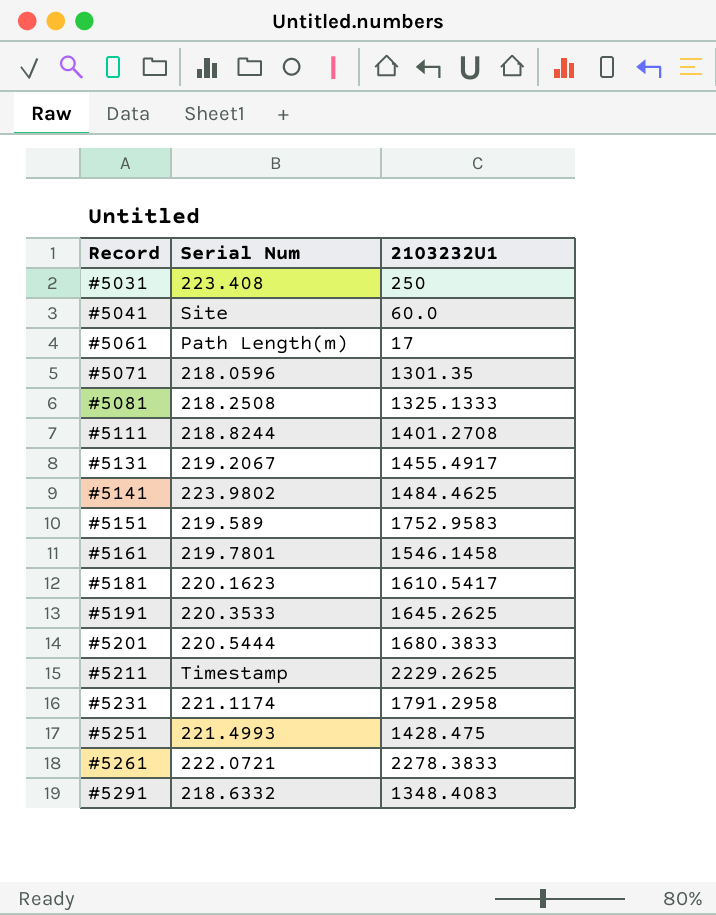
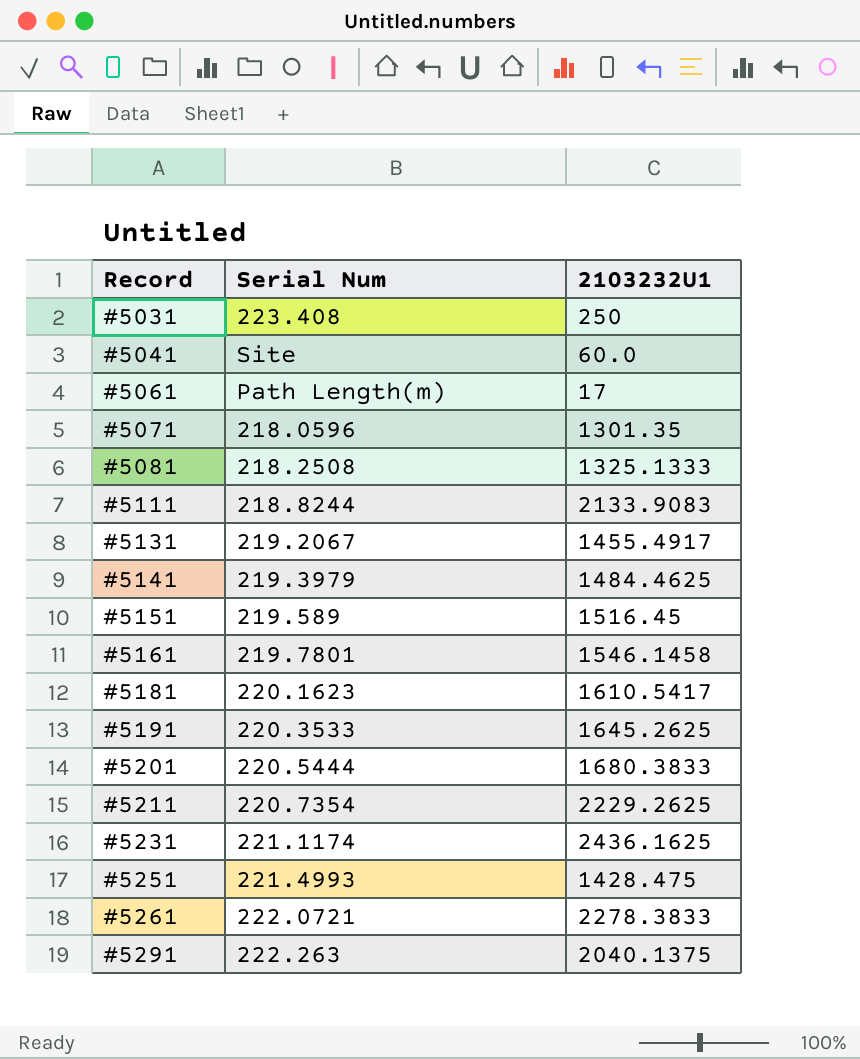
#5111 | 2103232U1: 1401.2708 -> 2133.9083
#5141 | Serial Num: 223.9802 -> 219.3979
#5151 | 2103232U1: 1752.9583 -> 1516.45
#5211 | Serial Num: Timestamp -> 220.7354
#5231 | 2103232U1: 1791.2958 -> 2436.1625
#5291 | Serial Num: 218.6332 -> 222.263
#5291 | 2103232U1: 1348.4083 -> 2040.1375

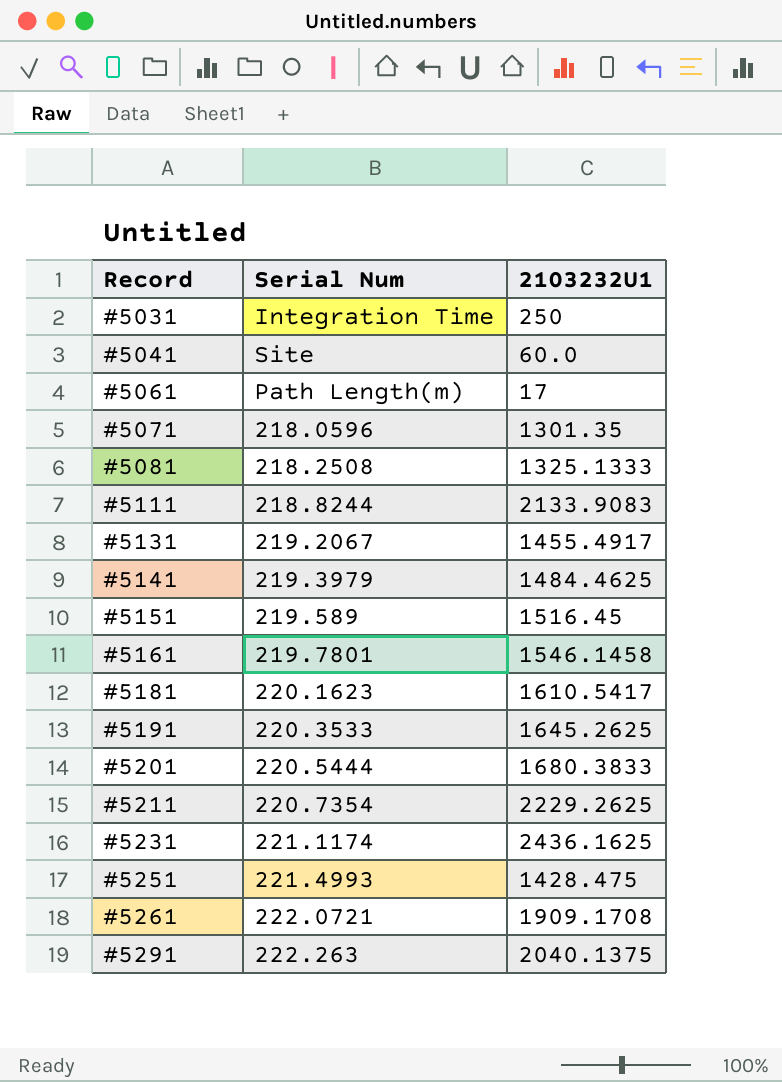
#5031 | Serial Num: 223.408 -> Integration Time
#5261 | 2103232U1: 2278.3833 -> 1909.1708

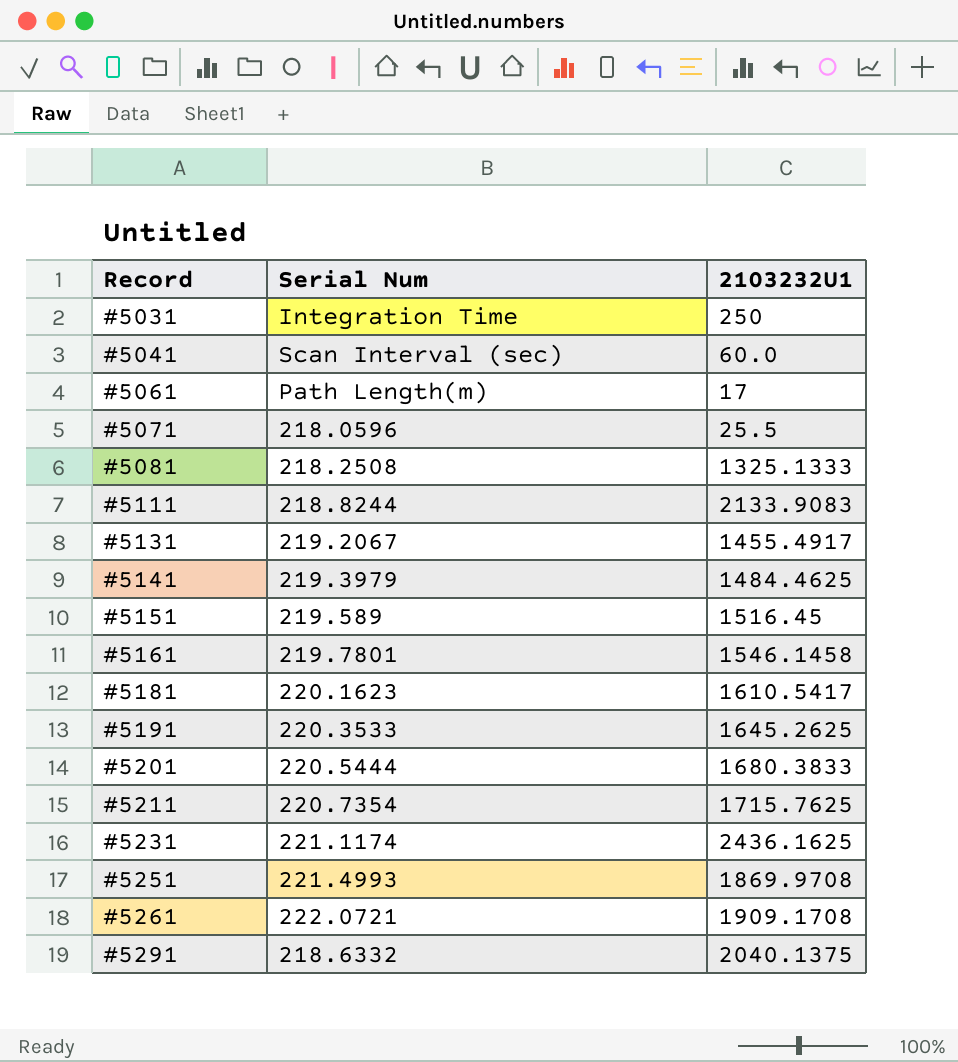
#5041 | Serial Num: Site -> Scan Interval (sec)
#5071 | 2103232U1: 1301.35 -> 25.5
#5211 | 2103232U1: 2229.2625 -> 1715.7625
#5251 | 2103232U1: 1428.475 -> 1869.9708
#5291 | Serial Num: 222.263 -> 218.6332

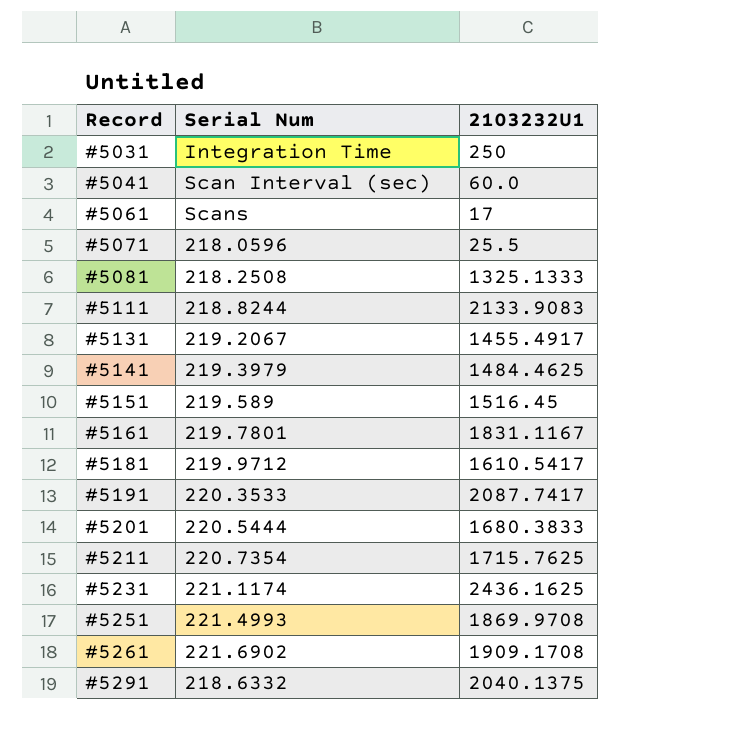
#5061 | Serial Num: Path Length(m) -> Scans
#5161 | 2103232U1: 1546.1458 -> 1831.1167
#5181 | Serial Num: 220.1623 -> 219.9712
#5191 | 2103232U1: 1645.2625 -> 2087.7417
#5261 | Serial Num: 222.0721 -> 221.6902

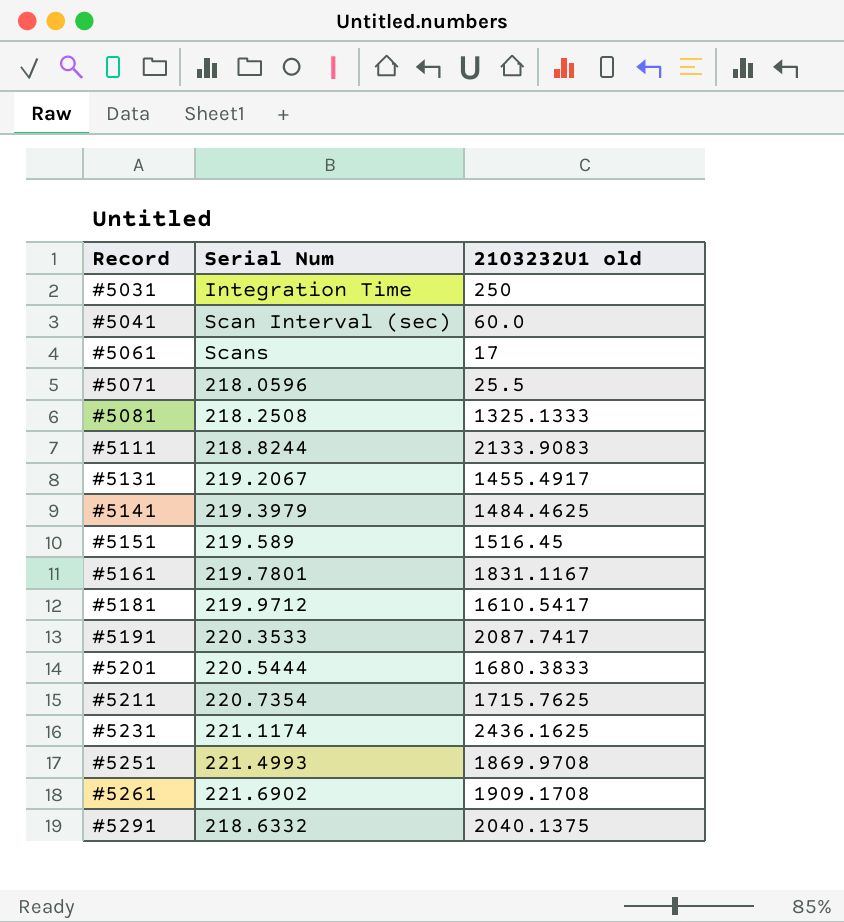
column name: 2103232U1 -> 2103232U1 old

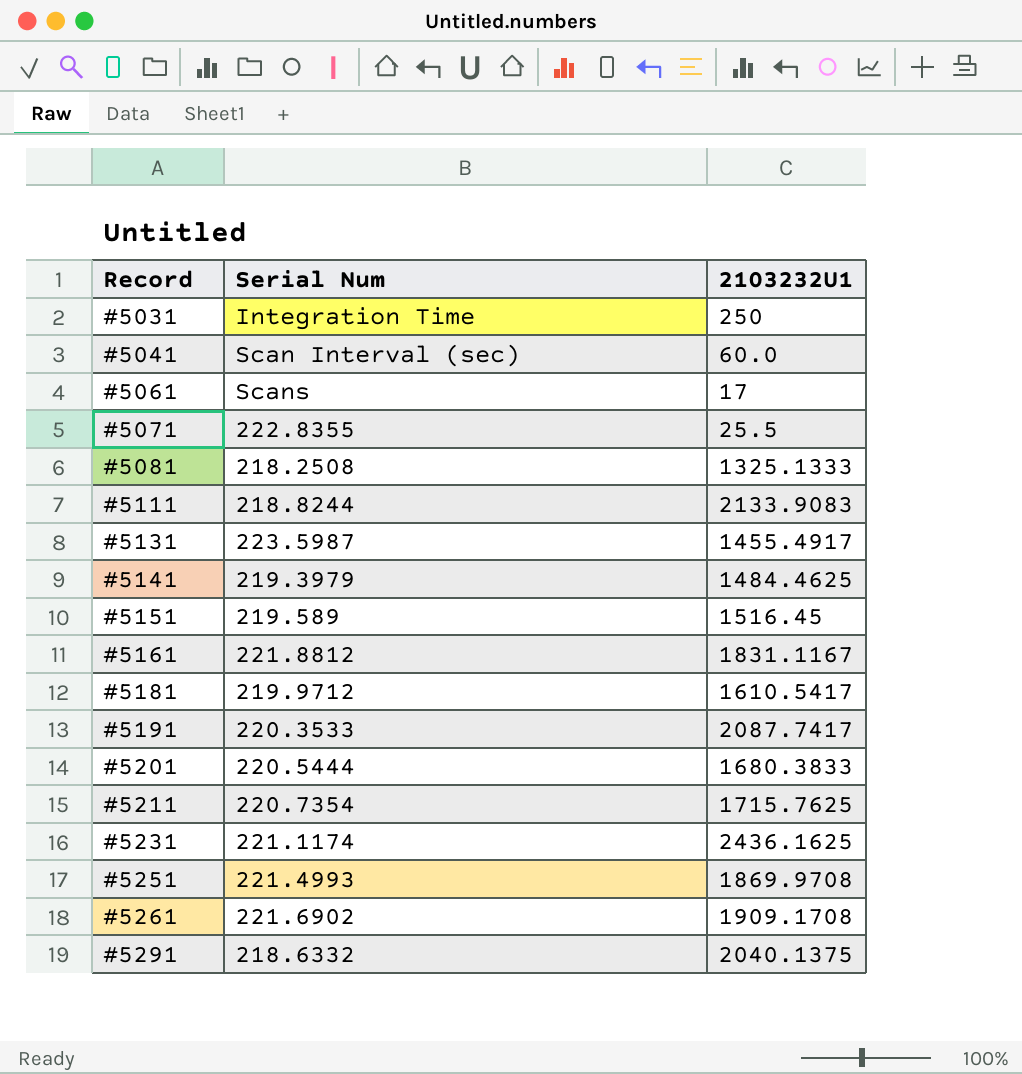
column name: 2103232U1 old -> 2103232U1
#5071 | Serial Num: 218.0596 -> 222.8355
#5131 | Serial Num: 219.2067 -> 223.5987
#5161 | Serial Num: 219.7801 -> 221.8812

